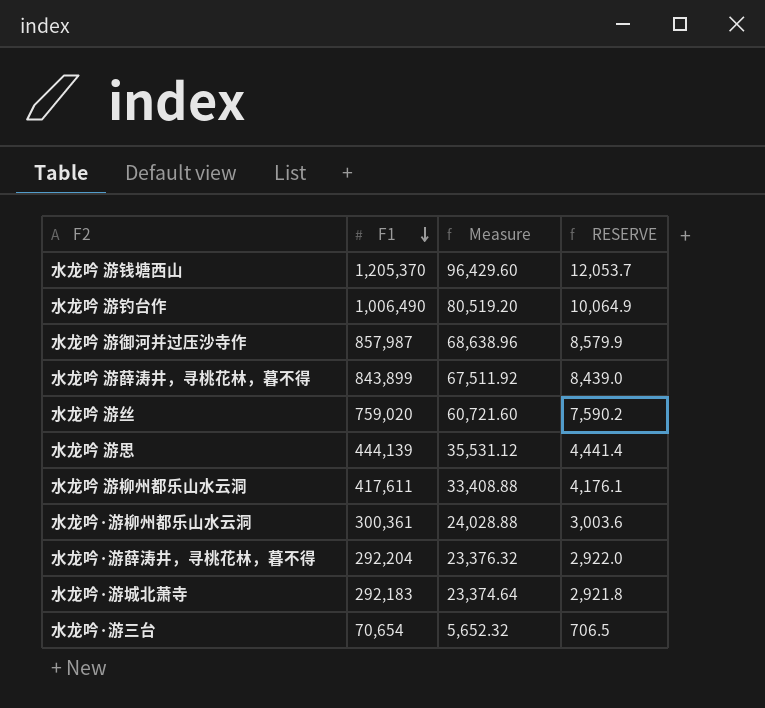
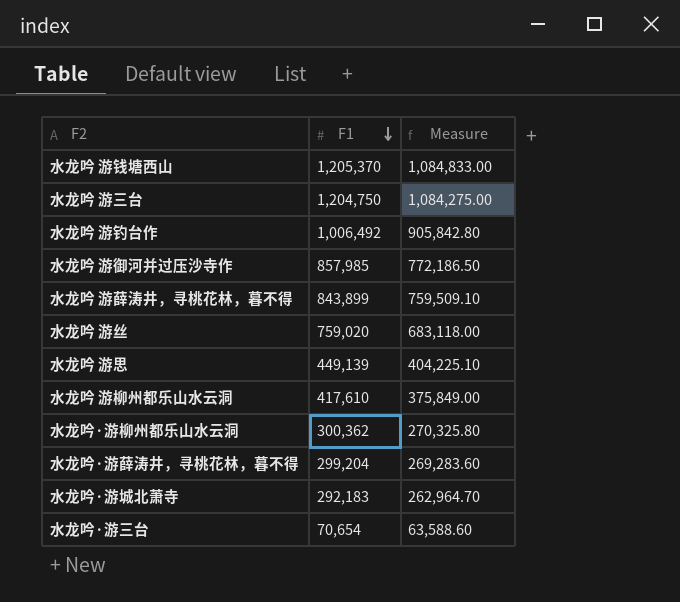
column RESERVE | formula: [F1] * 0.01 -> none
column Measure | formula: [F1] * 0.08 -> [F1] * 0.9
row 水龙吟 游三台: none -> 1,204,750 | 1,084,275.00
水龙吟 游钓台作 | F1: 1,006,490 -> 1,006,492
水龙吟 游御河并过压沙寺作 | F1: 857,987 -> 857,985
水龙吟 游思 | F1: 444,139 -> 449,139
水龙吟 游柳州都乐山水云洞 | F1: 417,611 -> 417,610
水龙吟·游柳州都乐山水云洞 | F1: 300,361 -> 300,362
水龙吟·游薛涛井，寻桃花林，暮不得 | F1: 292,204 -> 299,204

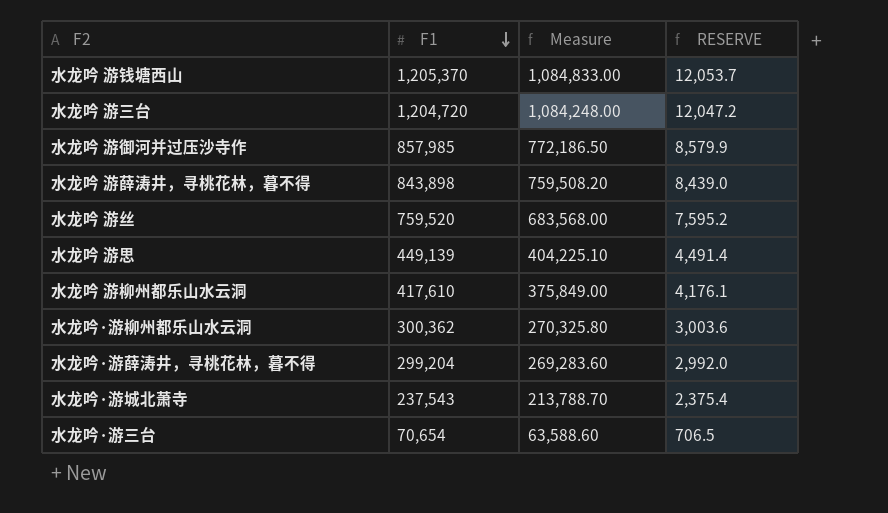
column RESERVE | formula: none -> [F1] * 0.01
row 水龙吟 游钓台作: 1,006,492 | 905,842.80 -> none
水龙吟 游三台 | F1: 1,204,750 -> 1,204,720
水龙吟 游三台 | Measure: 1,084,275.00 -> 1,084,248.00
水龙吟 游薛涛井，寻桃花林，暮不得 | F1: 843,899 -> 843,898
水龙吟 游薛涛井，寻桃花林，暮不得 | Measure: 759,509.10 -> 759,508.20
水龙吟 游丝 | F1: 759,020 -> 759,520
水龙吟 游丝 | Measure: 683,118.00 -> 683,568.00
水龙吟·游城北萧寺 | F1: 292,183 -> 237,543
水龙吟·游城北萧寺 | Measure: 262,964.70 -> 213,788.70

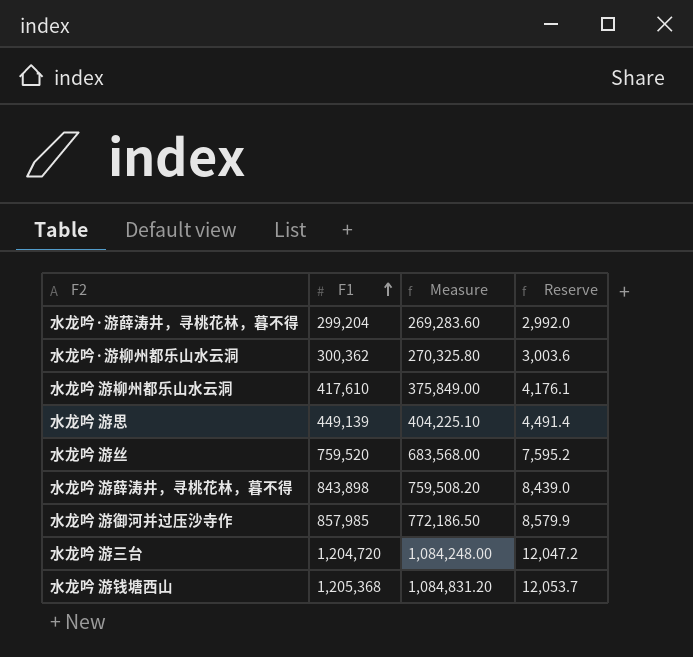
row order: F1 descending -> F1 ascending
column name: RESERVE -> Reserve
row 水龙吟·游城北萧寺: 237,543 | 213,788.70 | 2,375.4 -> none
row 水龙吟·游三台: 70,654 | 63,588.60 | 706.5 -> none
水龙吟 游钱塘西山 | F1: 1,205,370 -> 1,205,368
水龙吟 游钱塘西山 | Measure: 1,084,833.00 -> 1,084,831.20

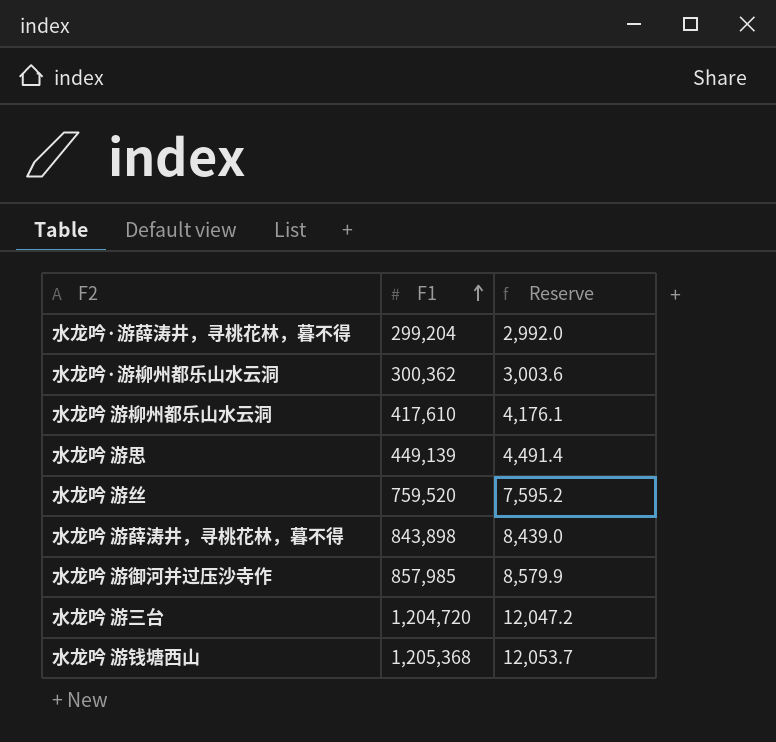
column Measure | formula: [F1] * 0.9 -> none

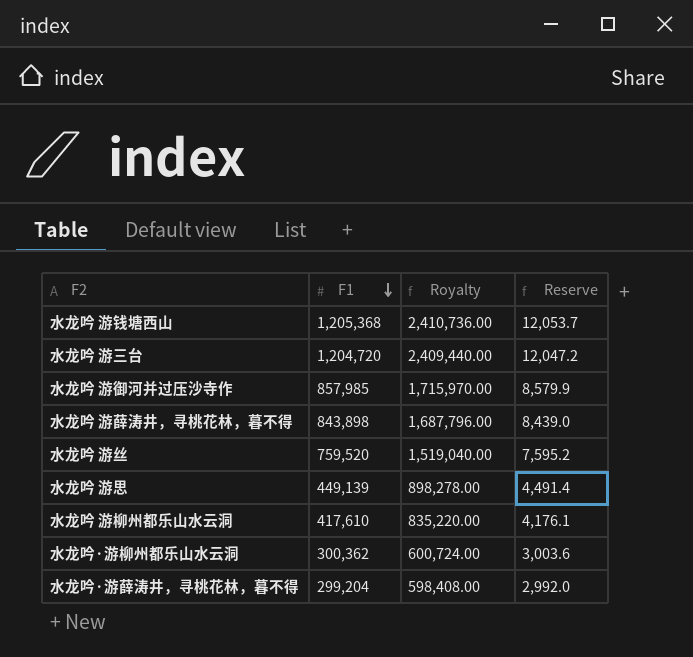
row order: F1 ascending -> F1 descending
column Royalty | formula: none -> [F1] * 2

